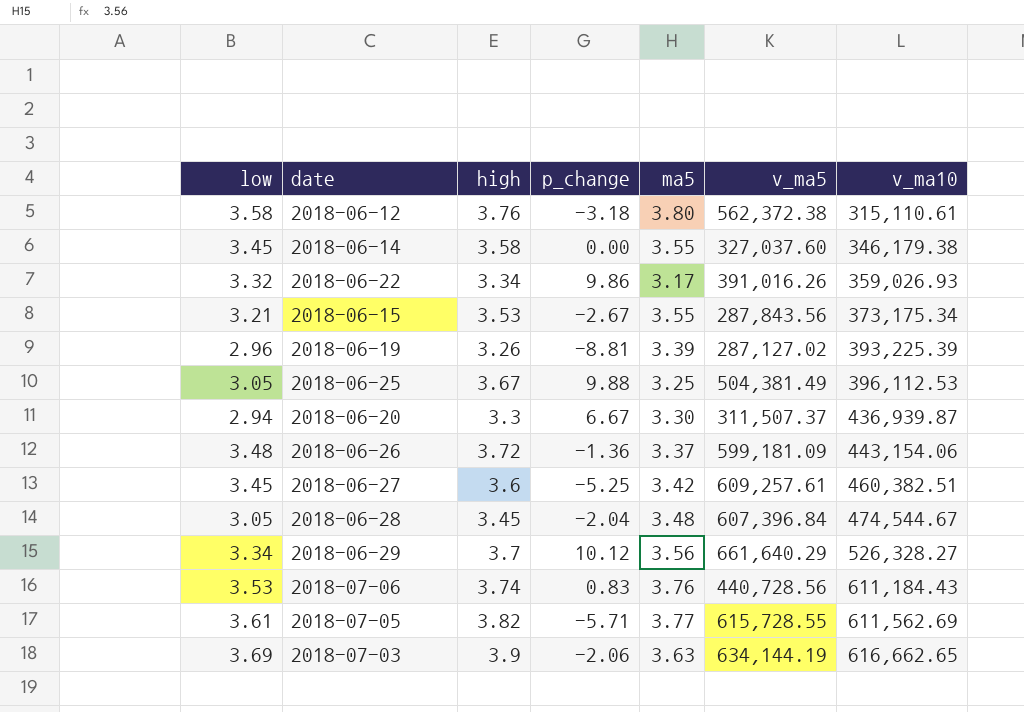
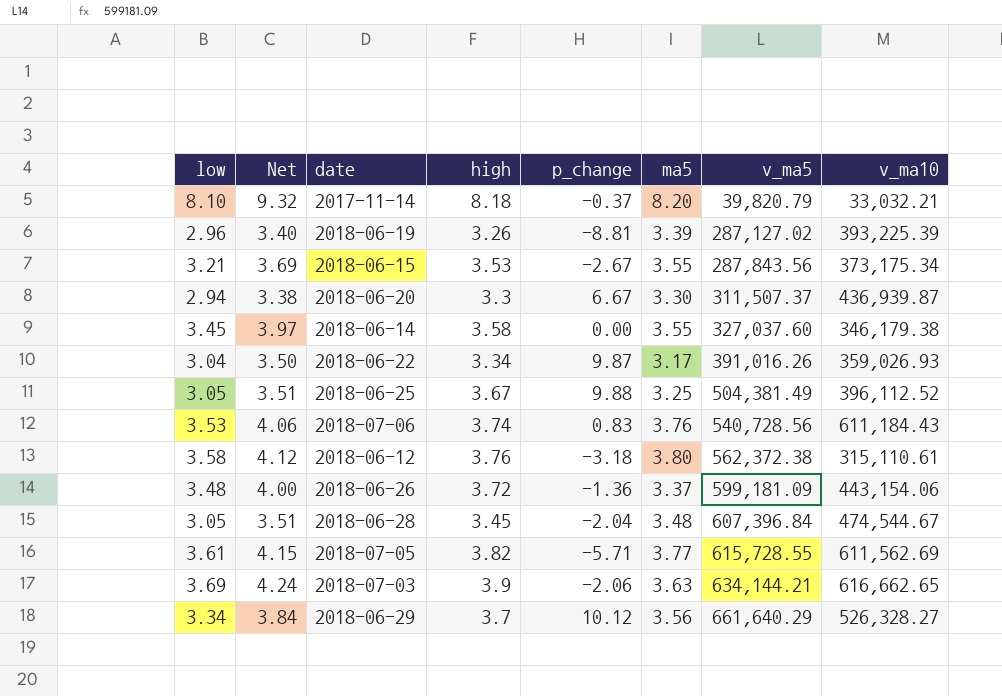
row order: v_ma10 ascending -> v_ma5 ascending
column Net | formula: none -> [low] * 1.15
row 2018-06-27: 3.45 | 3.6 | -5.25 | 3.42 | 609,257.61 | 460,382.51 -> none
row 2017-11-14: none -> 8.10 | 9.32 | 8.18 | -0.37 | 8.20 | 39,820.79 | 33,032.21
2018-06-22 | low: 3.32 -> 3.04
2018-06-22 | p_change: 9.86 -> 9.87
2018-06-25 | v_ma10: 396,112.53 -> 396,112.52
2018-07-06 | v_ma5: 440,728.56 -> 540,728.56
2018-07-03 | v_ma5: 634,144.19 -> 634,144.21

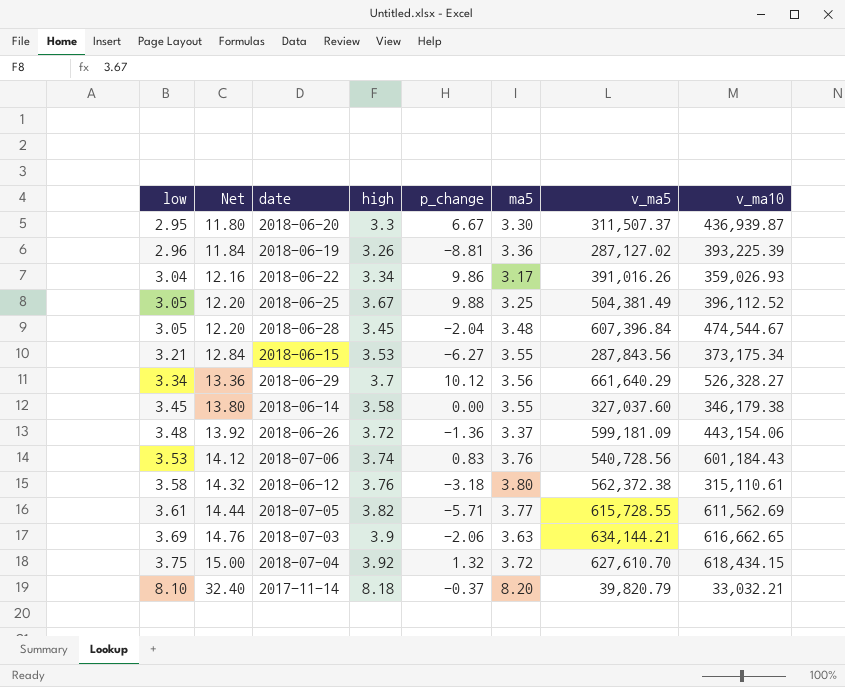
row order: v_ma5 ascending -> low ascending
column Net | formula: [low] * 1.15 -> [low] * 4
2018-06-20 | low: 2.94 -> 2.95
2018-06-19 | ma5: 3.39 -> 3.36
2018-06-22 | p_change: 9.87 -> 9.86
2018-06-15 | p_change: -2.67 -> -6.27
2018-07-06 | v_ma10: 611,184.43 -> 601,184.43
row 2018-07-04: none -> 3.75 | 15.00 | 3.92 | 1.32 | 3.72 | 627,610.70 | 618,434.15

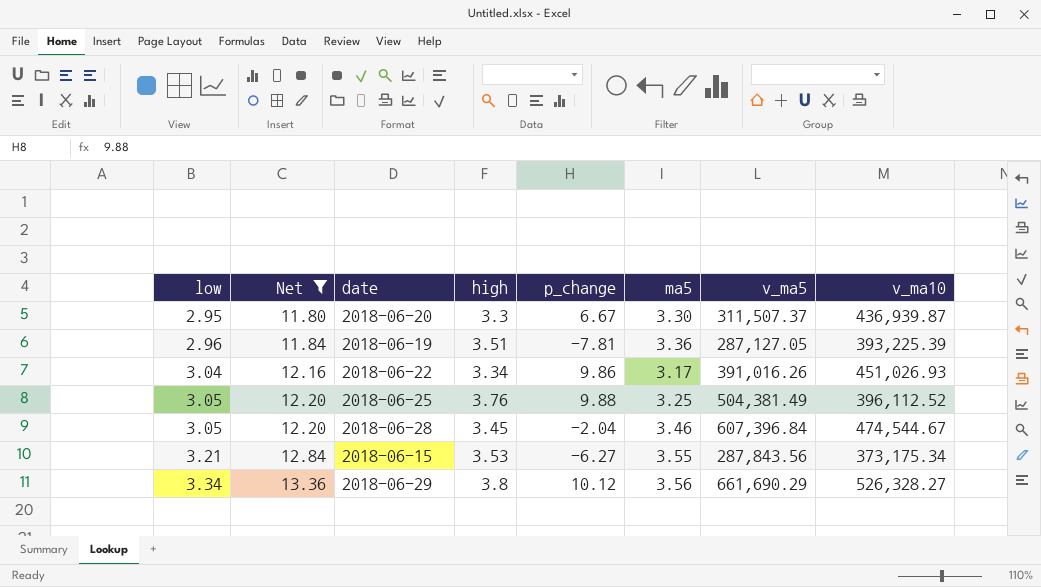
filter: none -> Net <= 13.36
2018-06-19 | high: 3.26 -> 3.51
2018-06-19 | p_change: -8.81 -> -7.81
2018-06-19 | v_ma5: 287,127.02 -> 287,127.05
2018-06-22 | v_ma10: 359,026.93 -> 451,026.93
2018-06-25 | high: 3.67 -> 3.76
2018-06-28 | ma5: 3.48 -> 3.46
2018-06-29 | high: 3.7 -> 3.8
2018-06-29 | v_ma5: 661,640.29 -> 661,690.29

